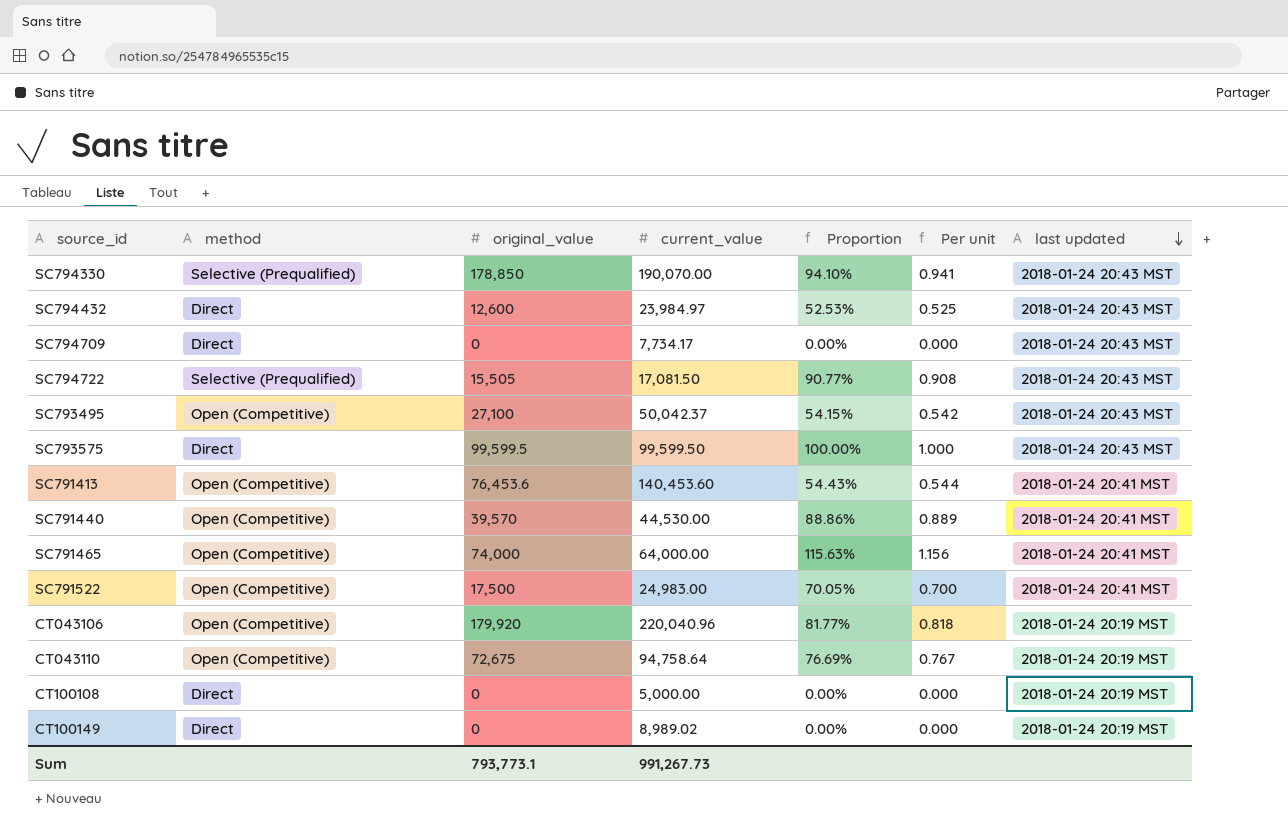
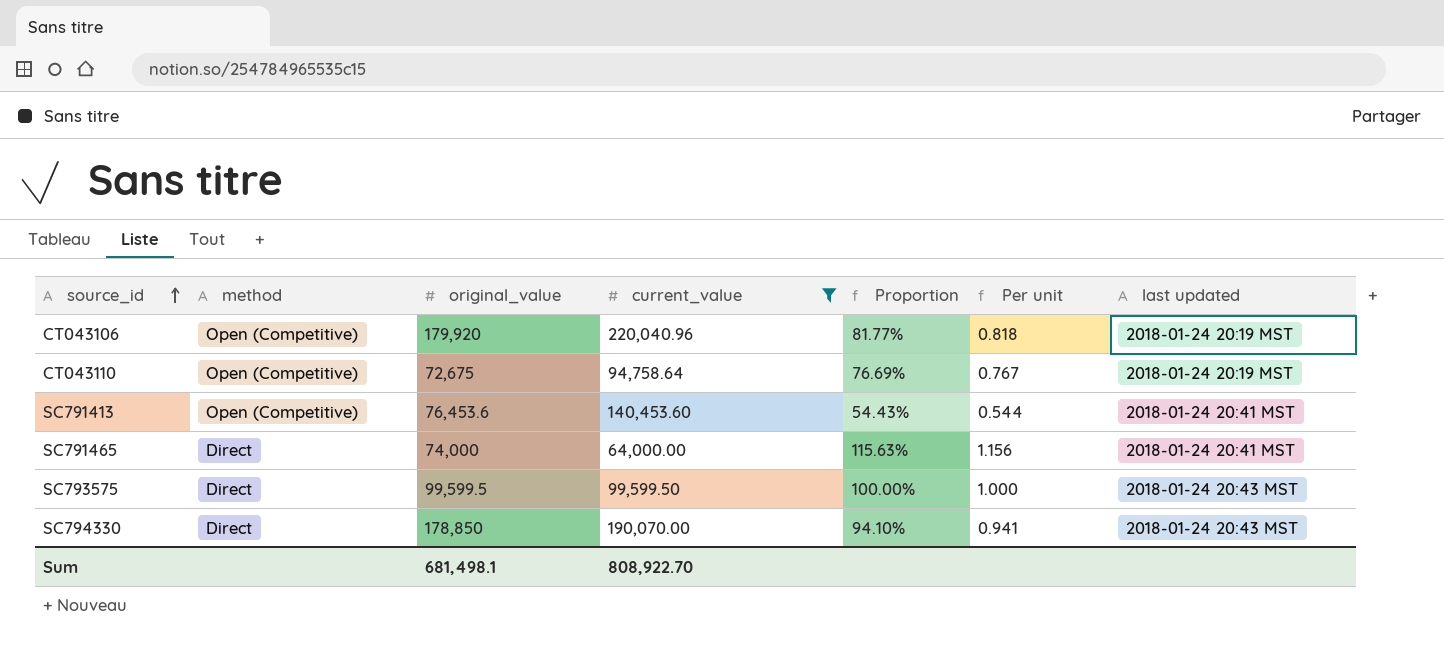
filter: none -> current_value >= 64,000.00
row order: last updated descending -> source_id ascending
SC791465 | method: Open (Competitive) -> Direct
SC794330 | method: Selective (Prequalified) -> Direct
Sum | original_value: 793,773.1 -> 681,498.1
Sum | current_value: 991,267.73 -> 808,922.70

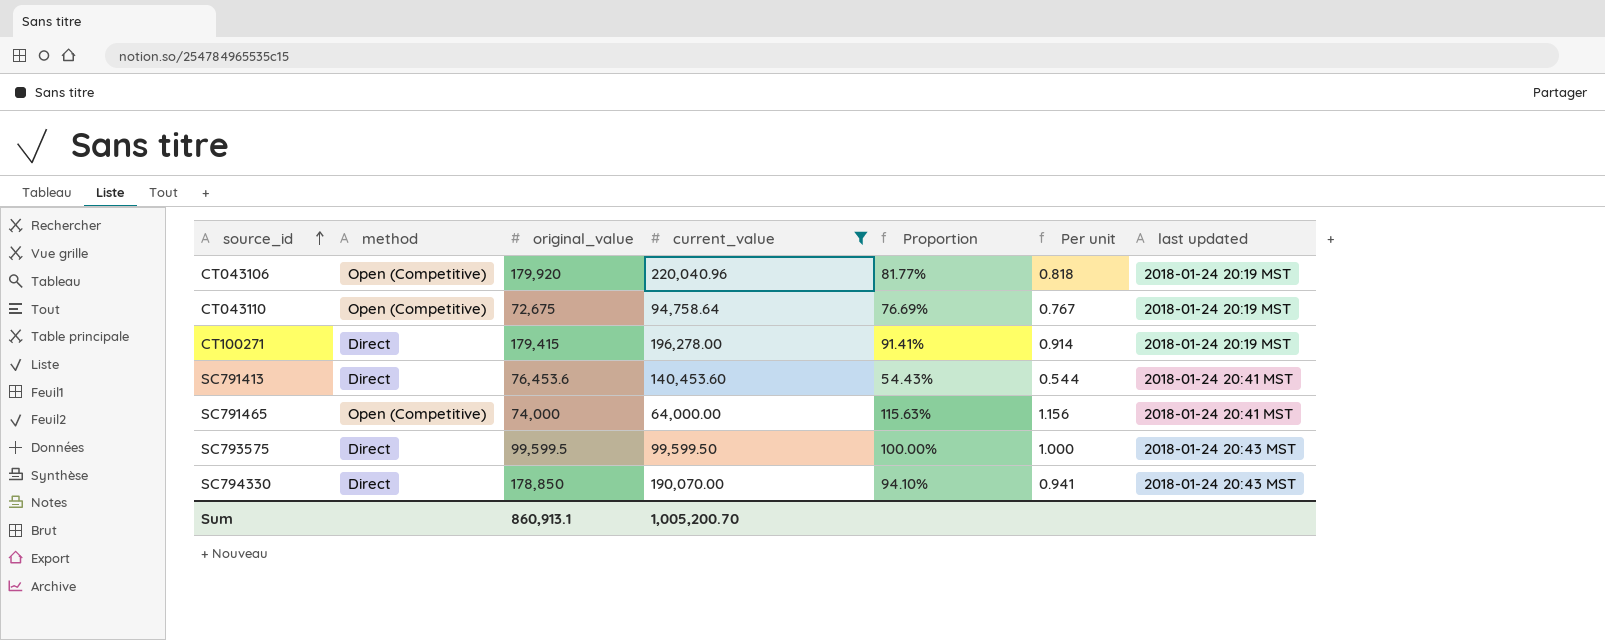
row CT100271: none -> Direct | 179,415 | 196,278.00 | 91.41% | 0.914 | 2018-01-24 20:19 MST
SC791413 | method: Open (Competitive) -> Direct
SC791465 | method: Direct -> Open (Competitive)
Sum | original_value: 681,498.1 -> 860,913.1
Sum | current_value: 808,922.70 -> 1,005,200.70

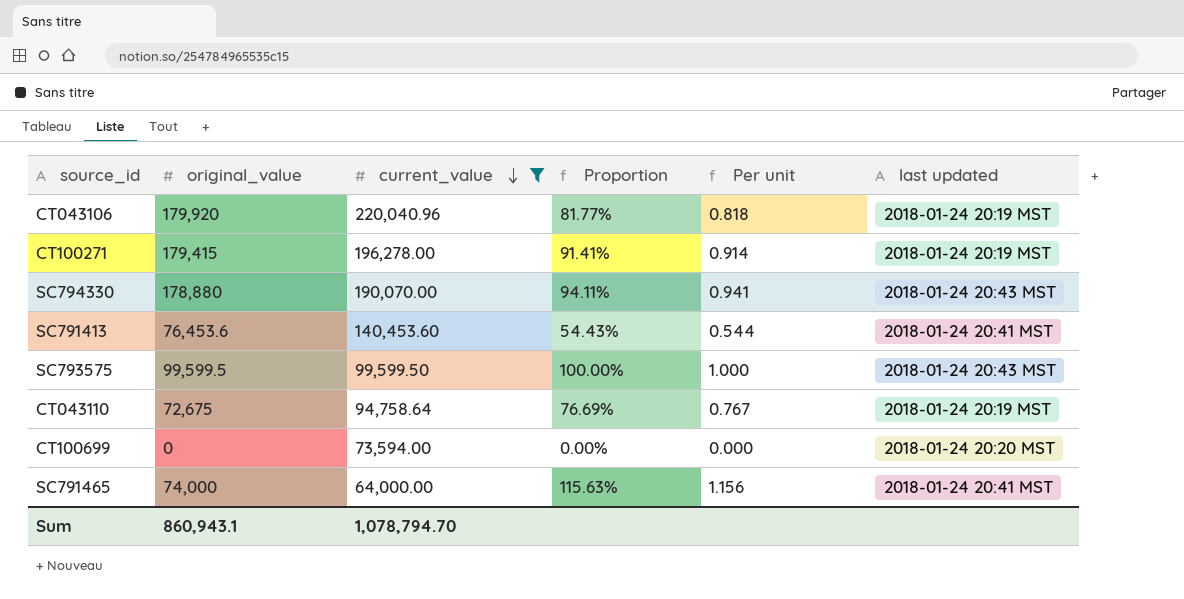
row order: source_id ascending -> current_value descending
column method | position: 2 -> none
SC794330 | original_value: 178,850 -> 178,880
SC794330 | Proportion: 94.10% -> 94.11%
row CT100699: none -> 0 | 73,594.00 | 0.00% | 0.000 | 2018-01-24 20:20 MST
Sum | original_value: 860,913.1 -> 860,943.1
Sum | current_value: 1,005,200.70 -> 1,078,794.70

